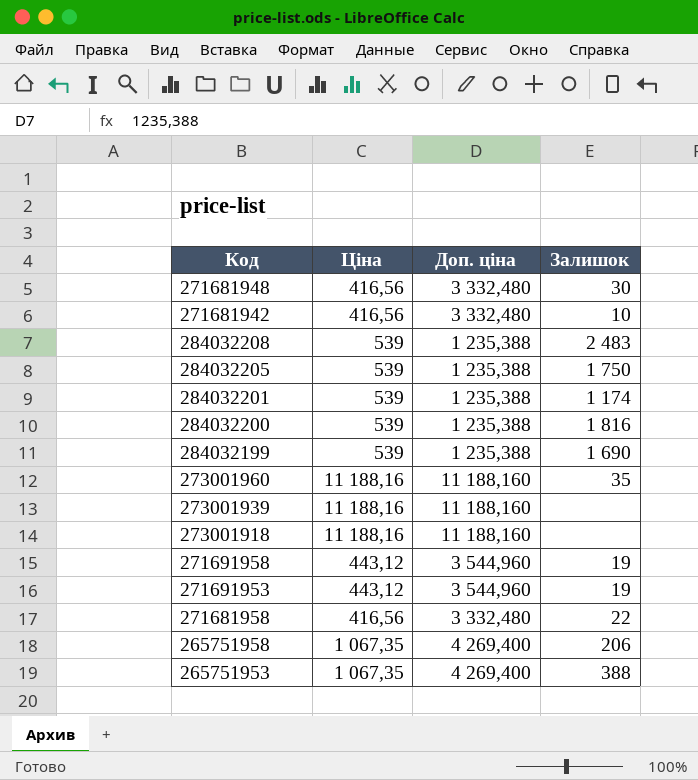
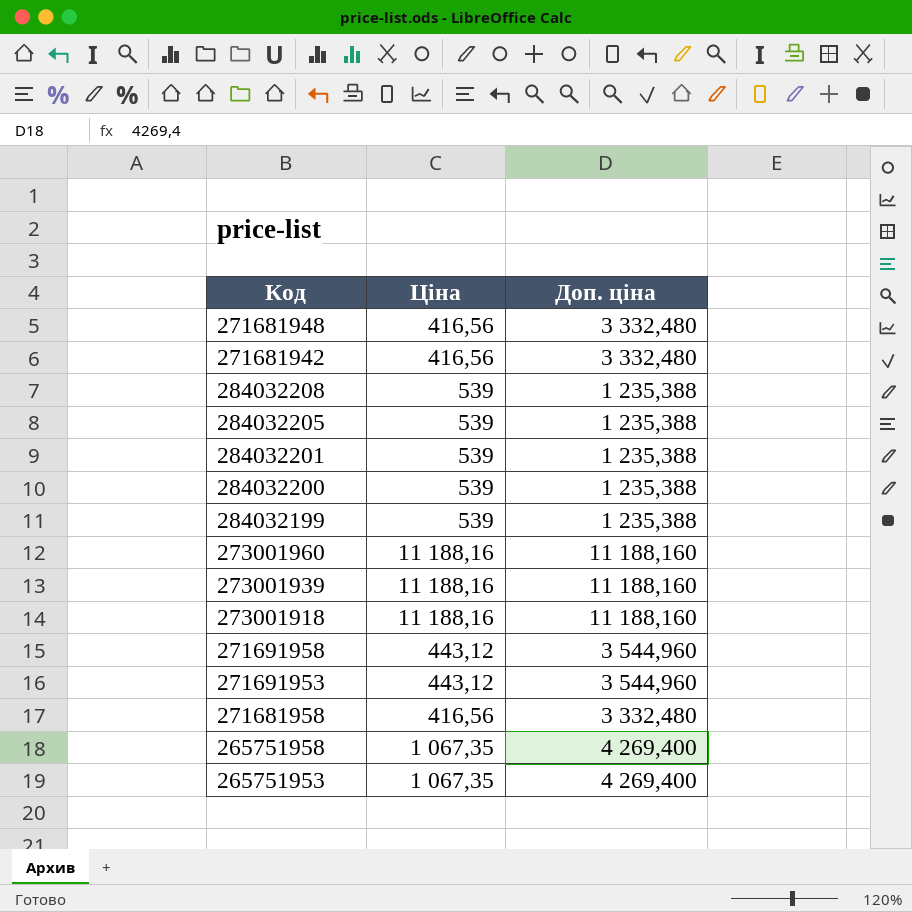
column Залишок | position: 4 -> none

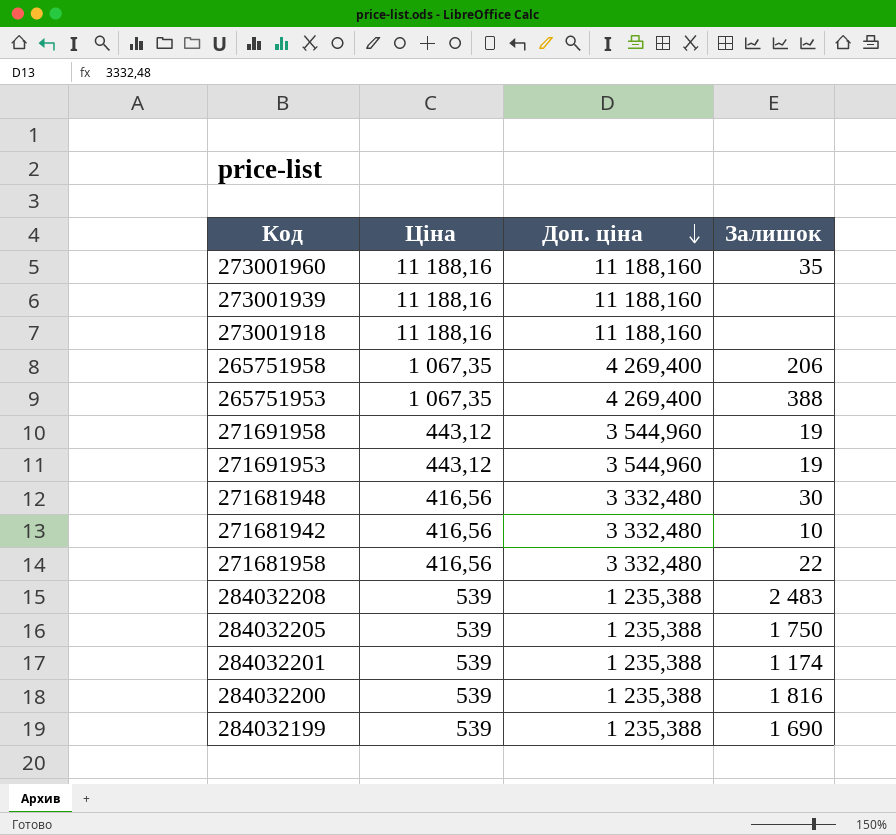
row order: none -> Доп. ціна descending
column Залишок | position: none -> 4

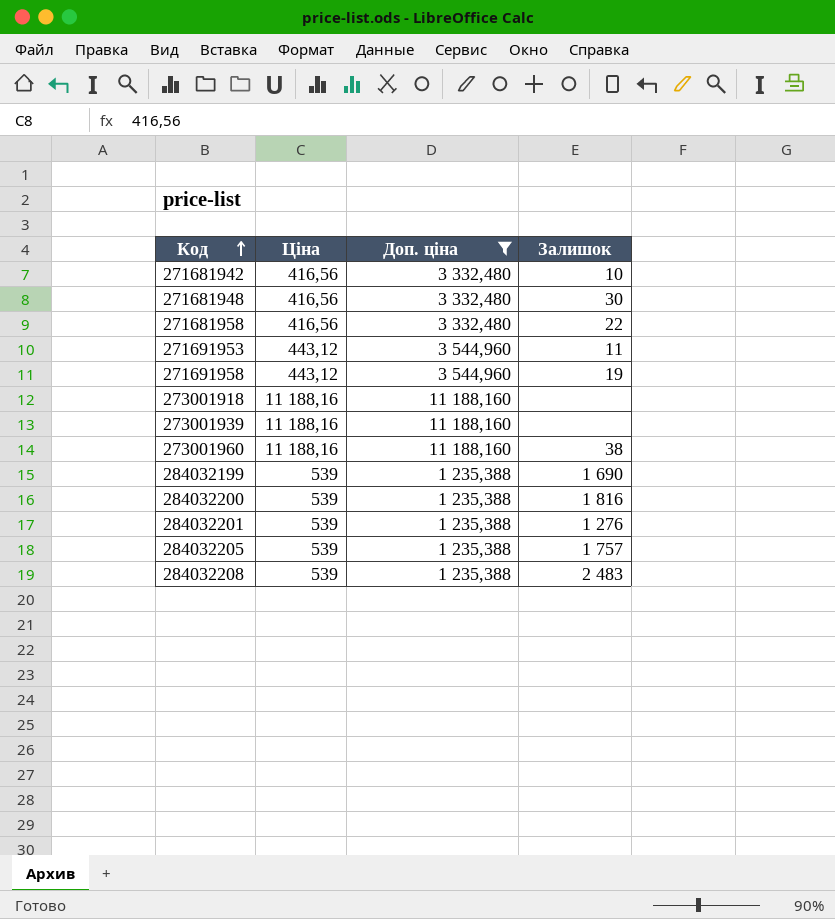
filter: none -> Доп. ціна != 4 269,400
row order: Доп. ціна descending -> Код ascending
271691953 | Залишок: 19 -> 11
273001960 | Залишок: 35 -> 38
284032201 | Залишок: 1 174 -> 1 276
284032205 | Залишок: 1 750 -> 1 757

